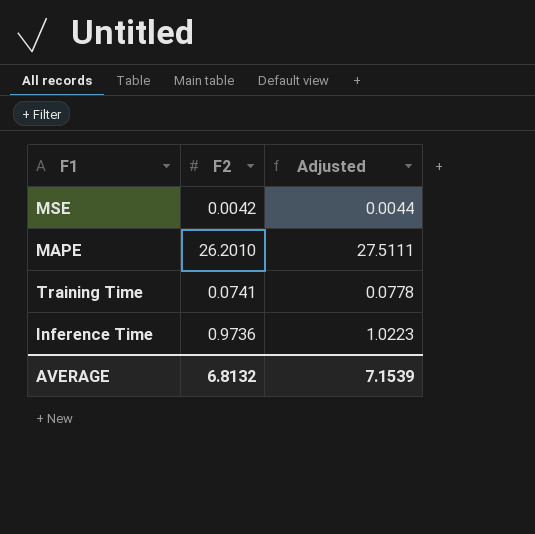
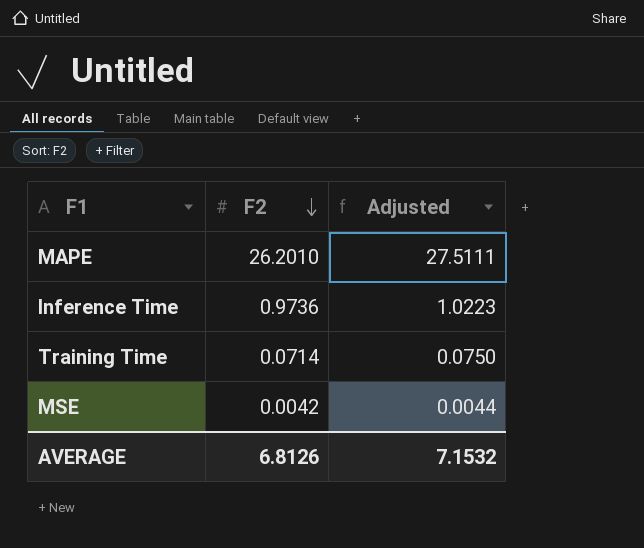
row order: none -> F2 descending
Training Time | F2: 0.0741 -> 0.0714
Training Time | Adjusted: 0.0778 -> 0.0750
AVERAGE | F2: 6.8132 -> 6.8126
AVERAGE | Adjusted: 7.1539 -> 7.1532

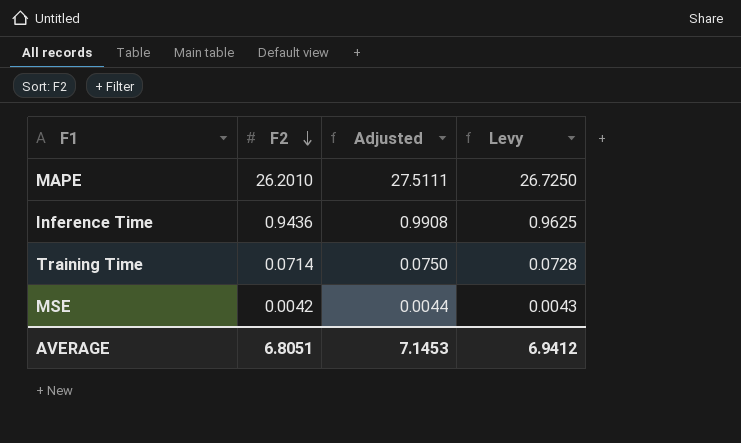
column Levy | formula: none -> [F2] * 1.02
Inference Time | F2: 0.9736 -> 0.9436
Inference Time | Adjusted: 1.0223 -> 0.9908
AVERAGE | F2: 6.8126 -> 6.8051
AVERAGE | Adjusted: 7.1532 -> 7.1453

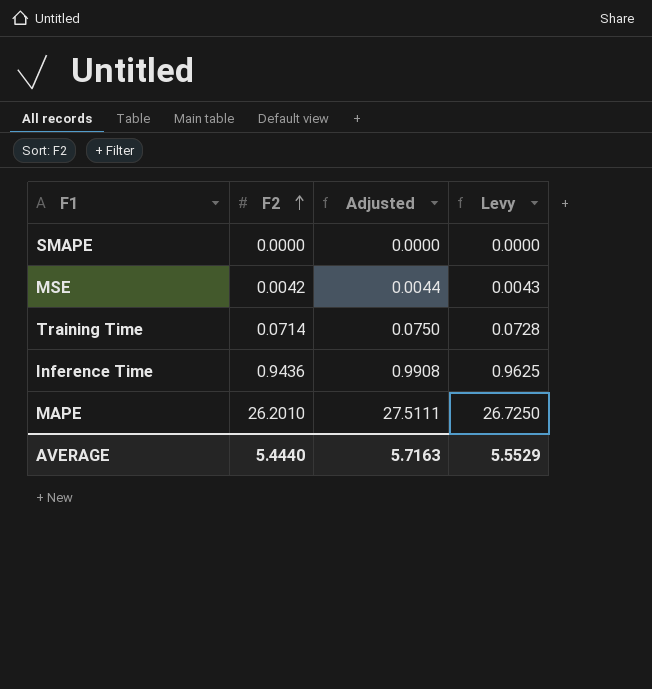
row order: F2 descending -> F2 ascending
row SMAPE: none -> 0.0000 | 0.0000 | 0.0000
AVERAGE | F2: 6.8051 -> 5.4440
AVERAGE | Adjusted: 7.1453 -> 5.7163
AVERAGE | Levy: 6.9412 -> 5.5529

